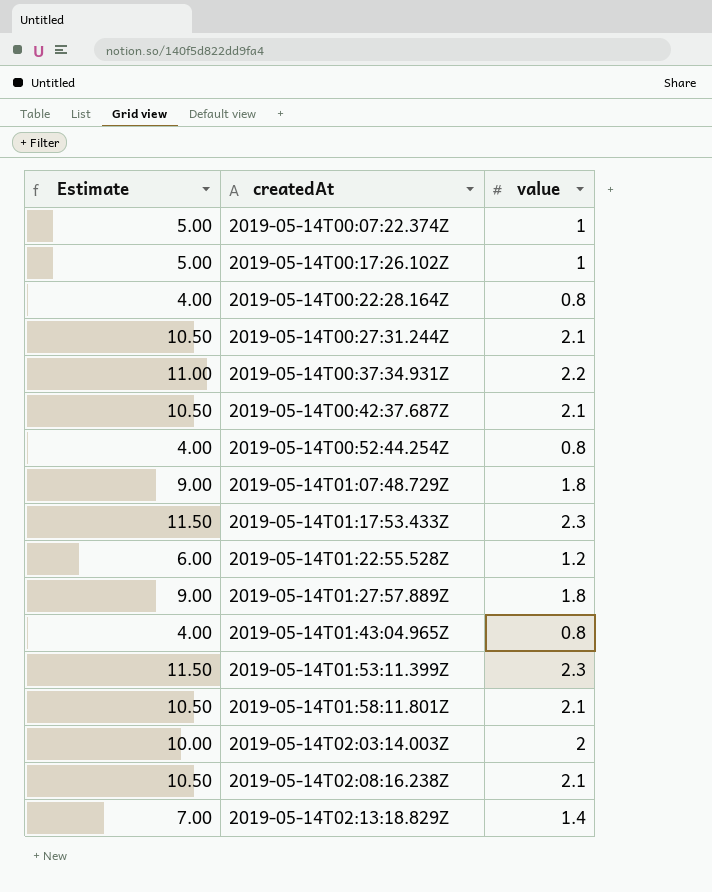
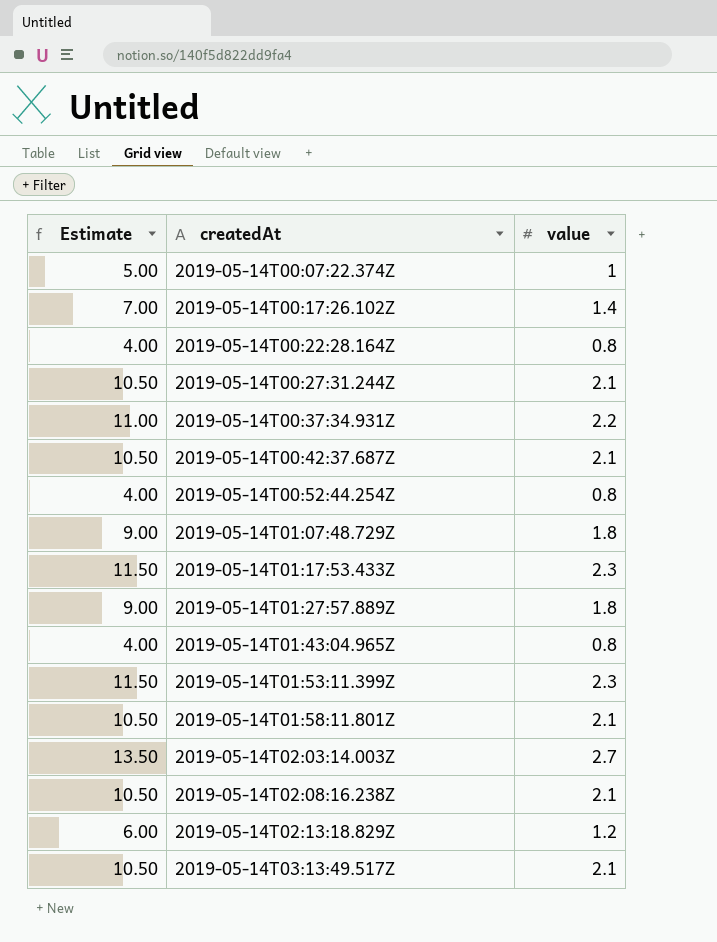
row 2019-05-14T01:22:55.528Z: 6.00 | 1.2 -> none
2019-05-14T00:17:26.102Z | Estimate: 5.00 -> 7.00
2019-05-14T00:17:26.102Z | value: 1 -> 1.4
2019-05-14T02:03:14.003Z | Estimate: 10.00 -> 13.50
2019-05-14T02:03:14.003Z | value: 2 -> 2.7
2019-05-14T02:13:18.829Z | Estimate: 7.00 -> 6.00
2019-05-14T02:13:18.829Z | value: 1.4 -> 1.2
row 2019-05-14T03:13:49.517Z: none -> 10.50 | 2.1

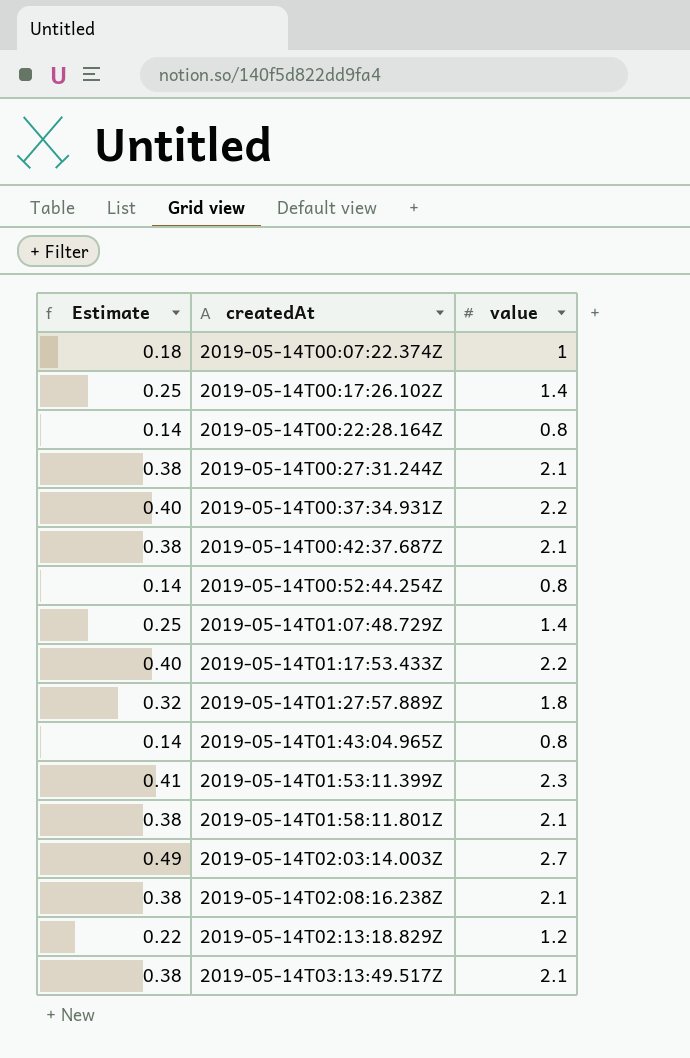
column Estimate | formula: [value] * 5 -> [value] * 0.18
2019-05-14T01:07:48.729Z | value: 1.8 -> 1.4
2019-05-14T01:17:53.433Z | value: 2.3 -> 2.2

